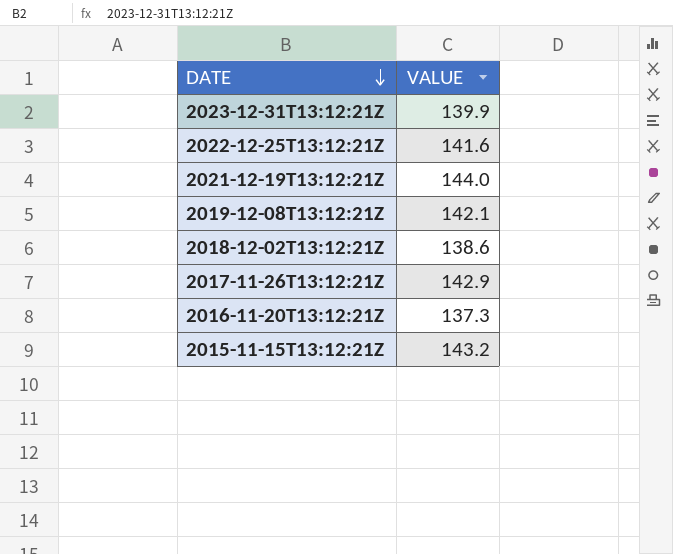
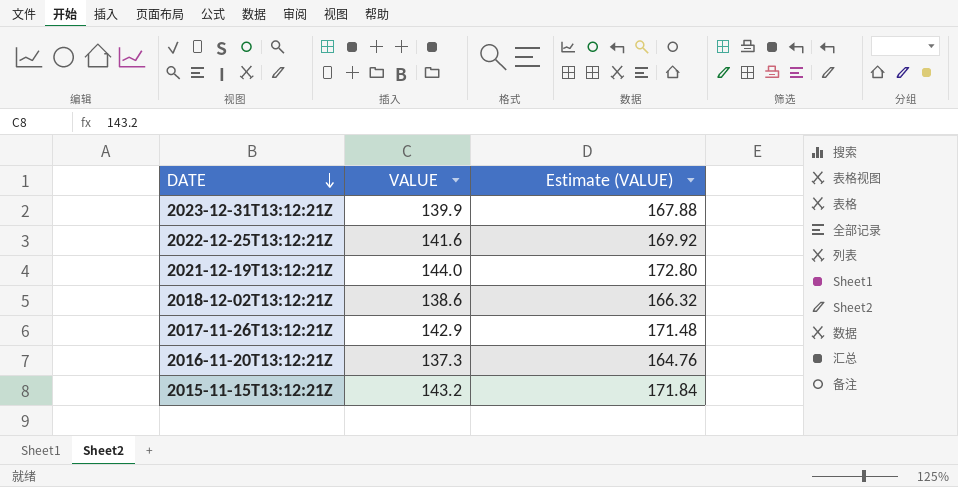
column Estimate (VALUE) | formula: none -> [VALUE] * 1.2
row 2019-12-08T13:12:21Z: 142.1 -> none

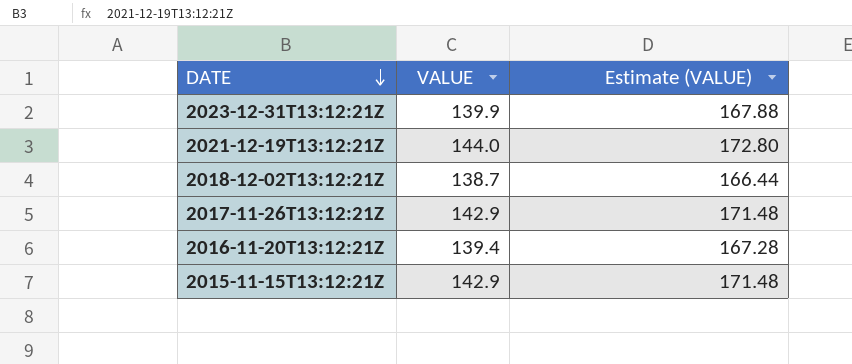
row 2022-12-25T13:12:21Z: 141.6 | 169.92 -> none
2018-12-02T13:12:21Z | VALUE: 138.6 -> 138.7
2018-12-02T13:12:21Z | Estimate (VALUE): 166.32 -> 166.44
2016-11-20T13:12:21Z | VALUE: 137.3 -> 139.4
2016-11-20T13:12:21Z | Estimate (VALUE): 164.76 -> 167.28
2015-11-15T13:12:21Z | VALUE: 143.2 -> 142.9
2015-11-15T13:12:21Z | Estimate (VALUE): 171.84 -> 171.48

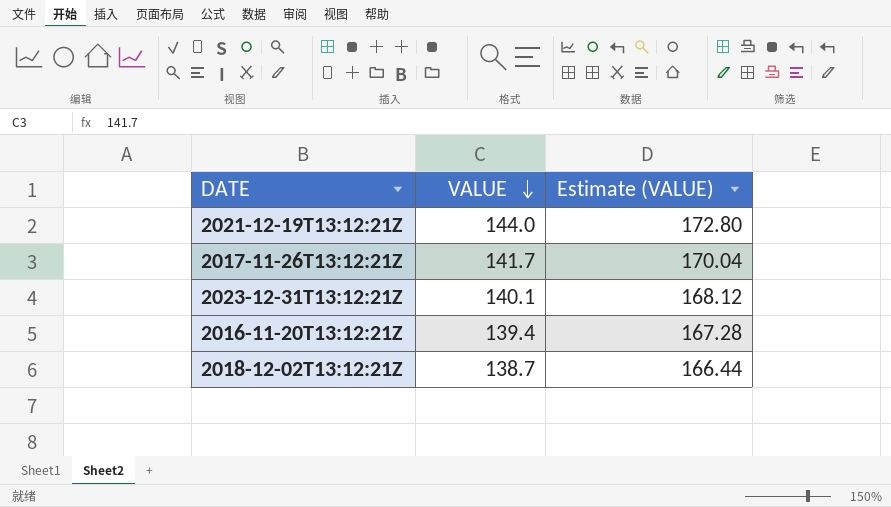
row order: DATE descending -> VALUE descending
row 2015-11-15T13:12:21Z: 142.9 | 171.48 -> none
2017-11-26T13:12:21Z | VALUE: 142.9 -> 141.7
2017-11-26T13:12:21Z | Estimate (VALUE): 171.48 -> 170.04
2023-12-31T13:12:21Z | VALUE: 139.9 -> 140.1
2023-12-31T13:12:21Z | Estimate (VALUE): 167.88 -> 168.12

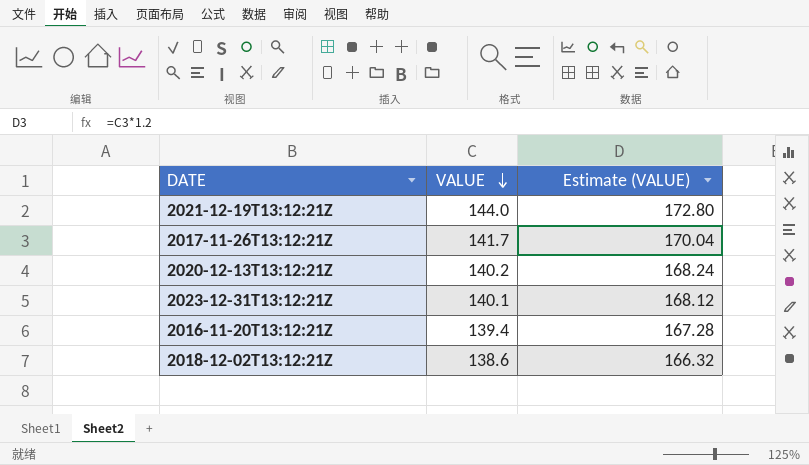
row 2020-12-13T13:12:21Z: none -> 140.2 | 168.24
2018-12-02T13:12:21Z | VALUE: 138.7 -> 138.6
2018-12-02T13:12:21Z | Estimate (VALUE): 166.44 -> 166.32

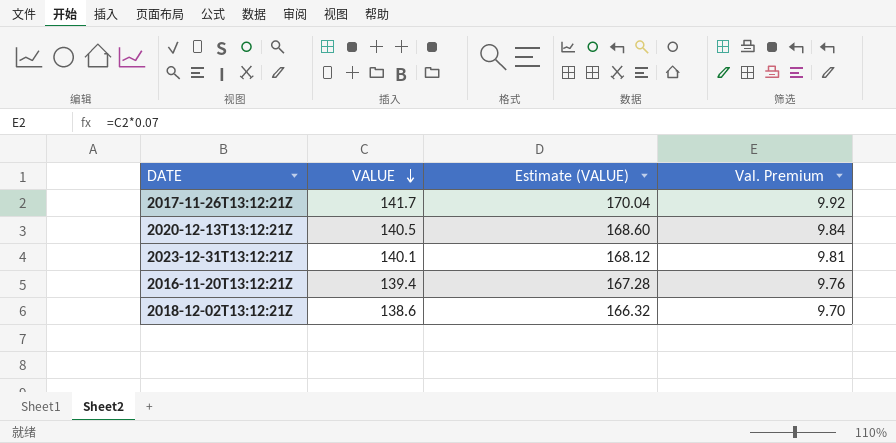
column Val. Premium | formula: none -> [VALUE] * 0.07
row 2021-12-19T13:12:21Z: 144.0 | 172.80 -> none
2020-12-13T13:12:21Z | VALUE: 140.2 -> 140.5
2020-12-13T13:12:21Z | Estimate (VALUE): 168.24 -> 168.60

